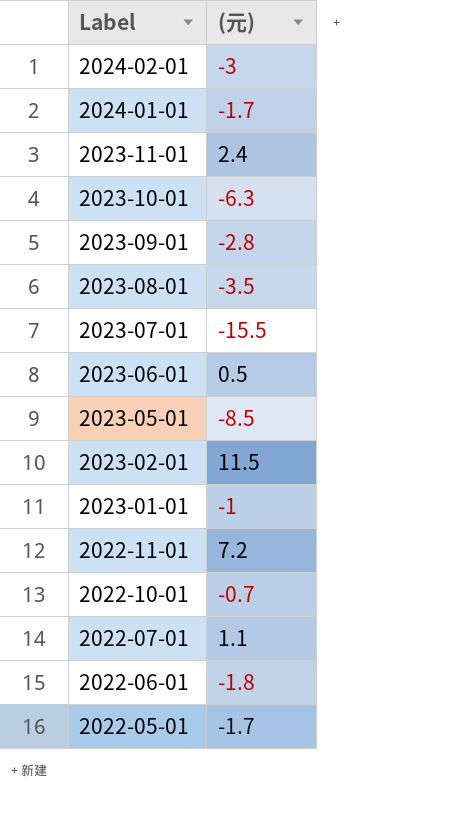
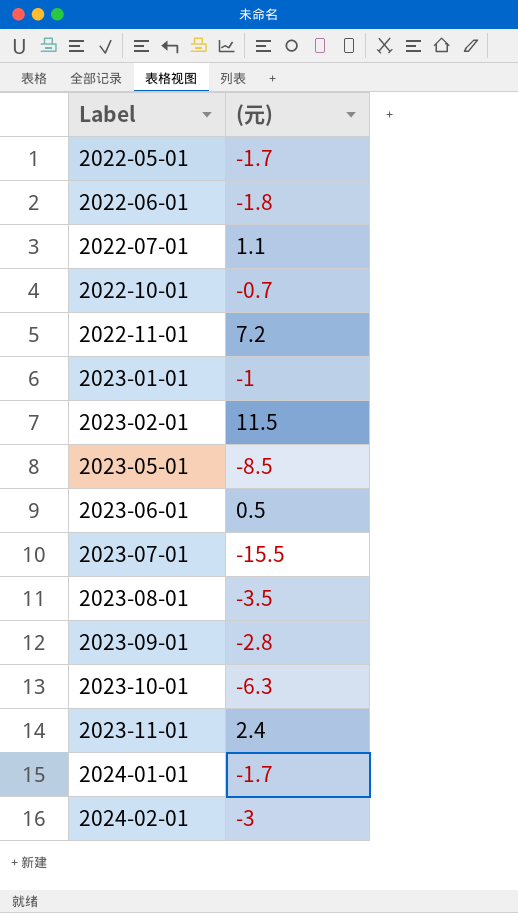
row order: Label descending -> Label ascending

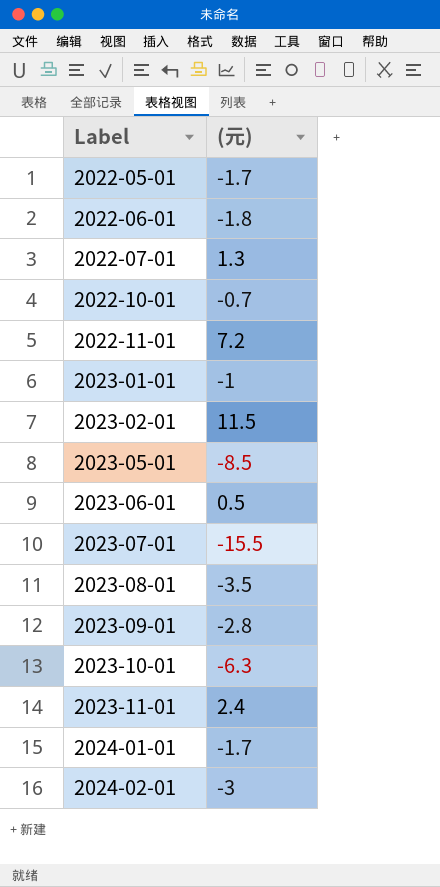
2022-07-01 | (元): 1.1 -> 1.3

